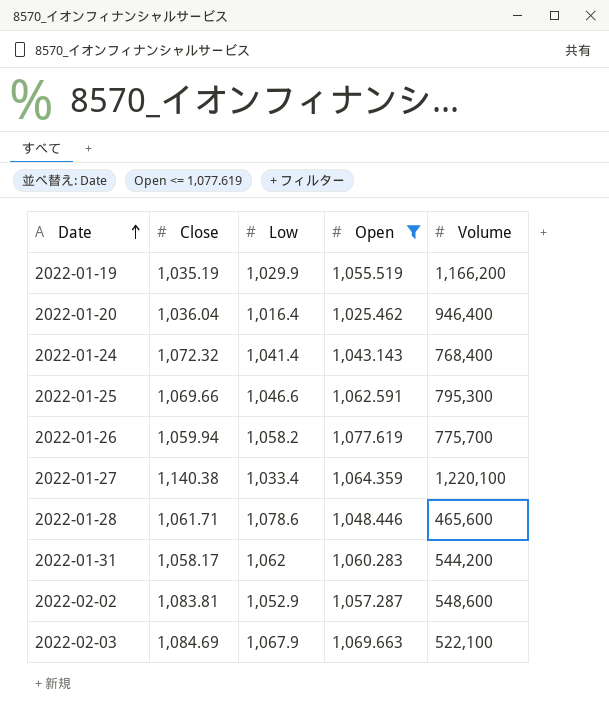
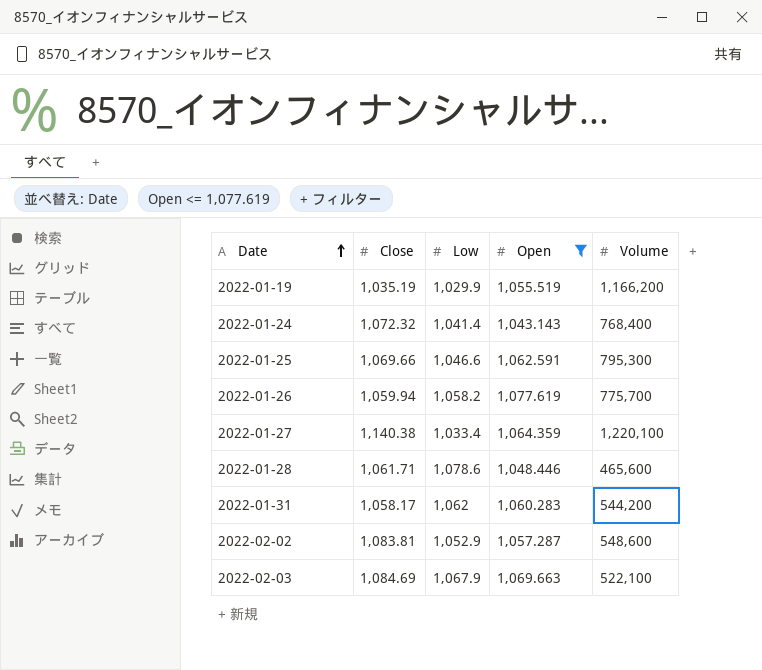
row 2022-01-20: 1,036.04 | 1,016.4 | 1,025.462 | 946,400 -> none

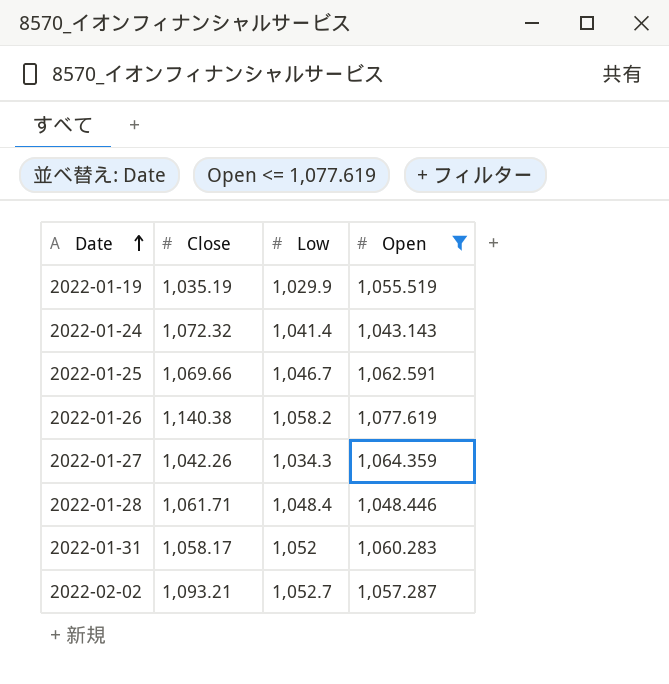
column Volume | position: 5 -> none
row 2022-02-03: 1,084.69 | 1,067.9 | 1,069.663 | 522,100 -> none
2022-01-25 | Low: 1,046.6 -> 1,046.7
2022-01-26 | Close: 1,059.94 -> 1,140.38
2022-01-27 | Close: 1,140.38 -> 1,042.26
2022-01-27 | Low: 1,033.4 -> 1,034.3
2022-01-28 | Low: 1,078.6 -> 1,048.4
2022-01-31 | Low: 1,062 -> 1,052
2022-02-02 | Close: 1,083.81 -> 1,093.21
2022-02-02 | Low: 1,052.9 -> 1,052.7

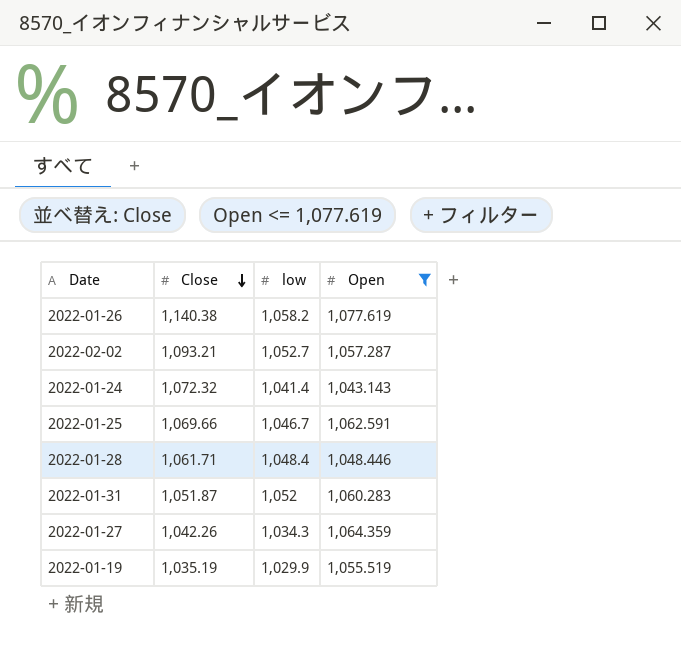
row order: Date ascending -> Close descending
column name: Low -> low
2022-01-31 | Close: 1,058.17 -> 1,051.87

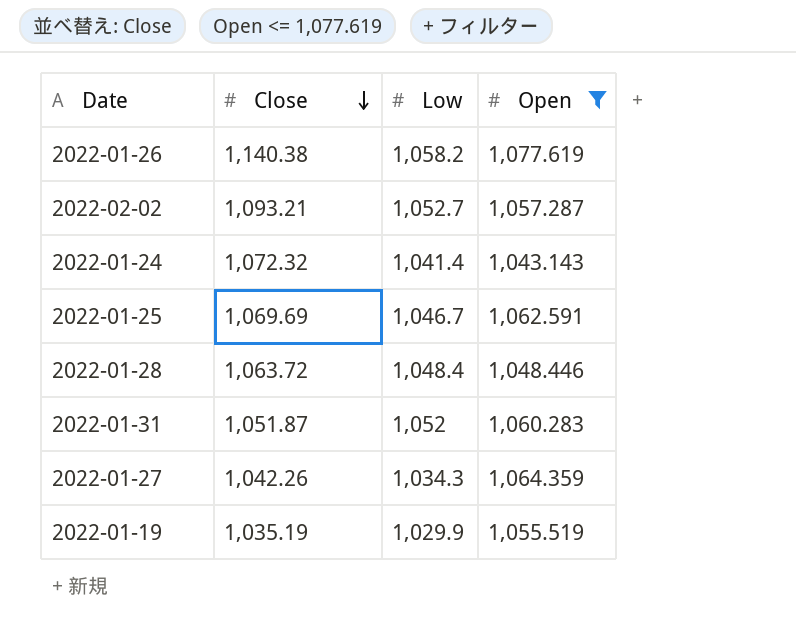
column name: low -> Low
2022-01-25 | Close: 1,069.66 -> 1,069.69
2022-01-28 | Close: 1,061.71 -> 1,063.72

